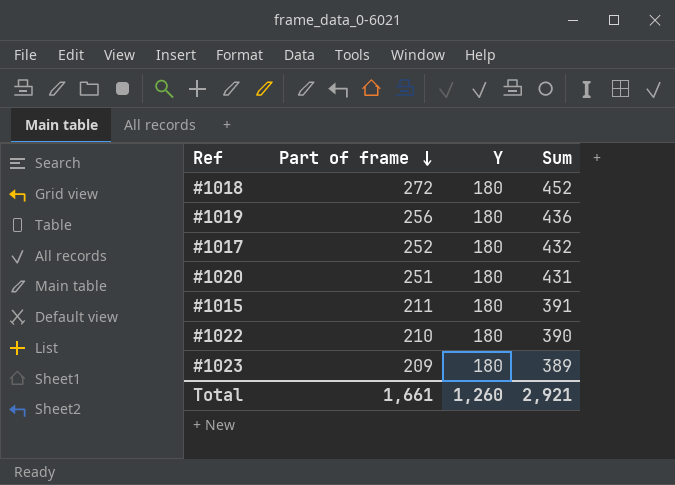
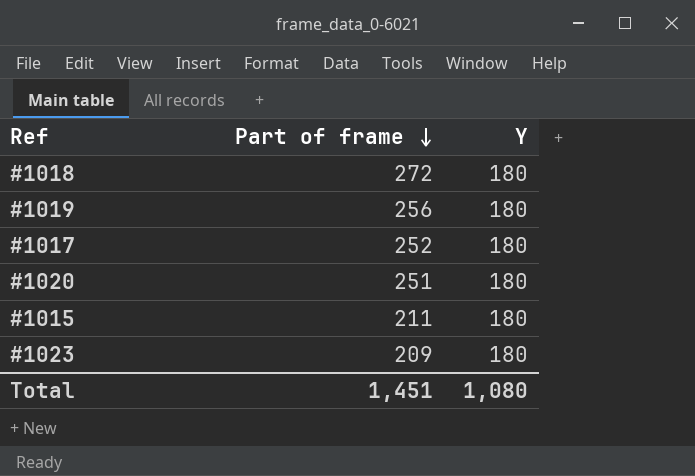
column Sum | formula: [Part of frame] + [Y] -> none
row #1022: 210 | 180 | 390 -> none
Total | Part of frame: 1,661 -> 1,451
Total | Y: 1,260 -> 1,080

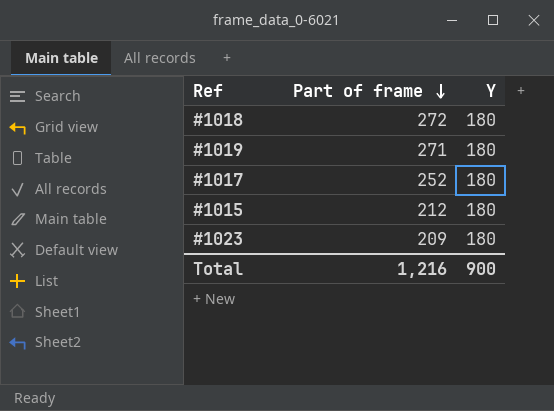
row #1020: 251 | 180 -> none
#1019 | Part of frame: 256 -> 271
#1015 | Part of frame: 211 -> 212
Total | Part of frame: 1,451 -> 1,216
Total | Y: 1,080 -> 900

